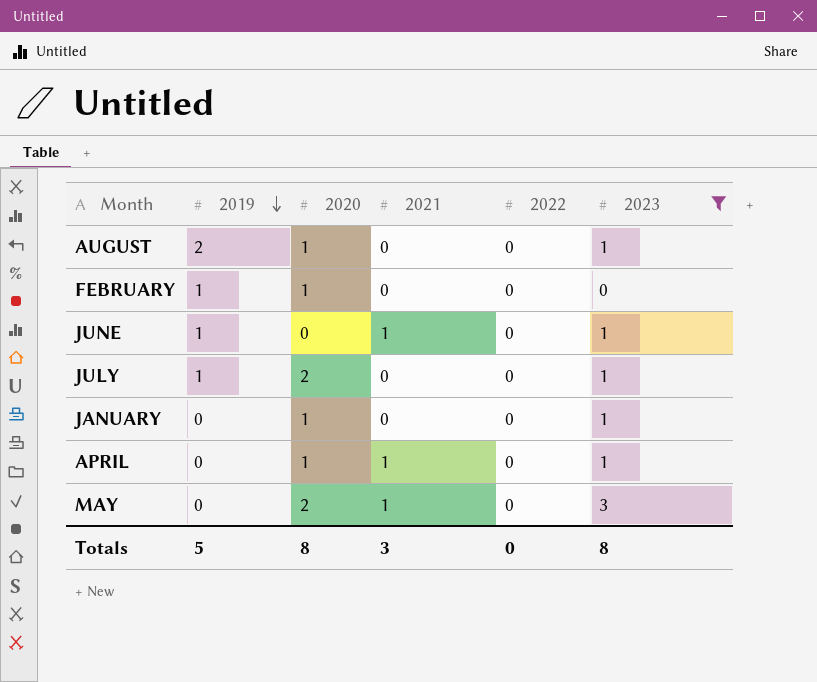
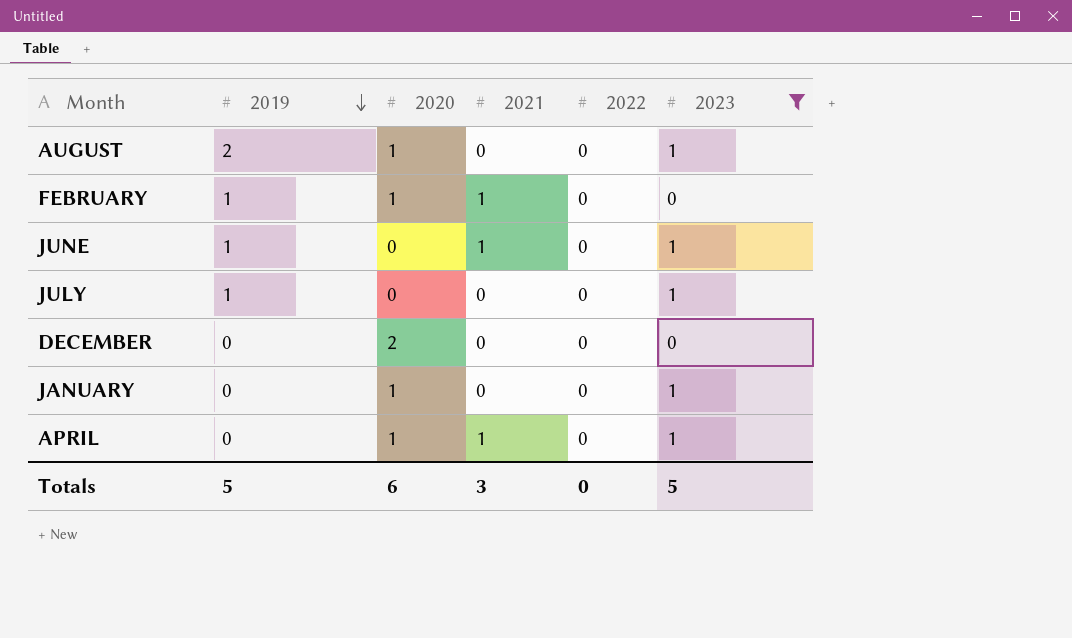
row MAY: 0 | 2 | 1 | 0 | 3 -> none
FEBRUARY | 2021: 0 -> 1
JULY | 2020: 2 -> 0
row DECEMBER: none -> 0 | 2 | 0 | 0 | 0
Totals | 2020: 8 -> 6
Totals | 2023: 8 -> 5

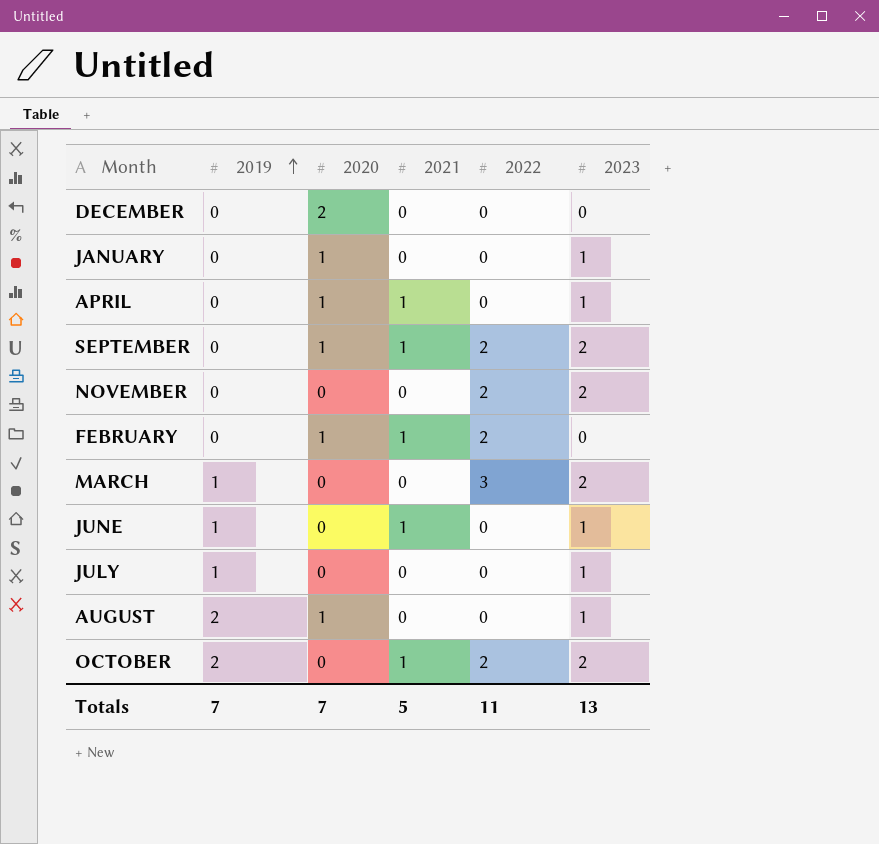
filter: 2023 != 2 -> none
row order: 2019 descending -> 2019 ascending
FEBRUARY | 2019: 1 -> 0
FEBRUARY | 2022: 0 -> 2
Totals | 2019: 5 -> 7
Totals | 2020: 6 -> 7
Totals | 2021: 3 -> 5
Totals | 2022: 0 -> 11
Totals | 2023: 5 -> 13

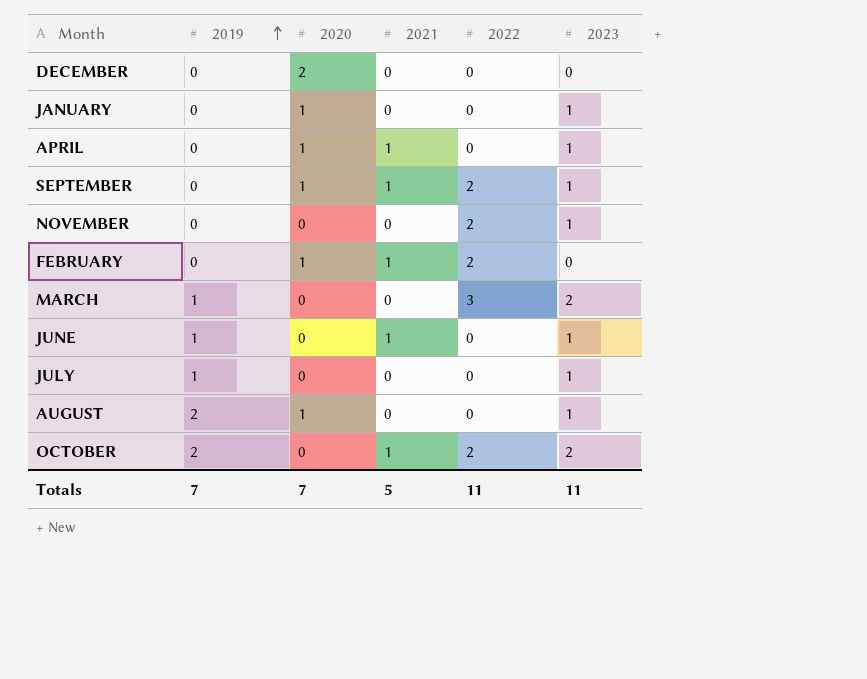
SEPTEMBER | 2023: 2 -> 1
NOVEMBER | 2023: 2 -> 1
Totals | 2023: 13 -> 11

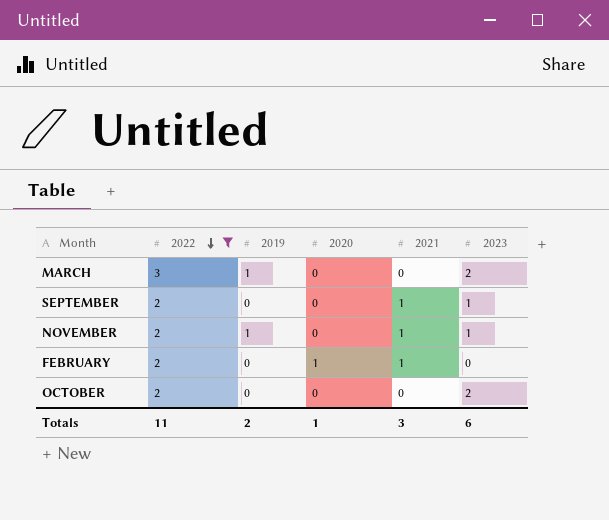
filter: none -> 2022 != 0
row order: 2019 ascending -> 2022 descending
column 2022 | position: 5 -> 2
SEPTEMBER | 2020: 1 -> 0
NOVEMBER | 2019: 0 -> 1
NOVEMBER | 2021: 0 -> 1
OCTOBER | 2019: 2 -> 0
OCTOBER | 2021: 1 -> 0
Totals | 2019: 7 -> 2
Totals | 2020: 7 -> 1
Totals | 2021: 5 -> 3
Totals | 2023: 11 -> 6

